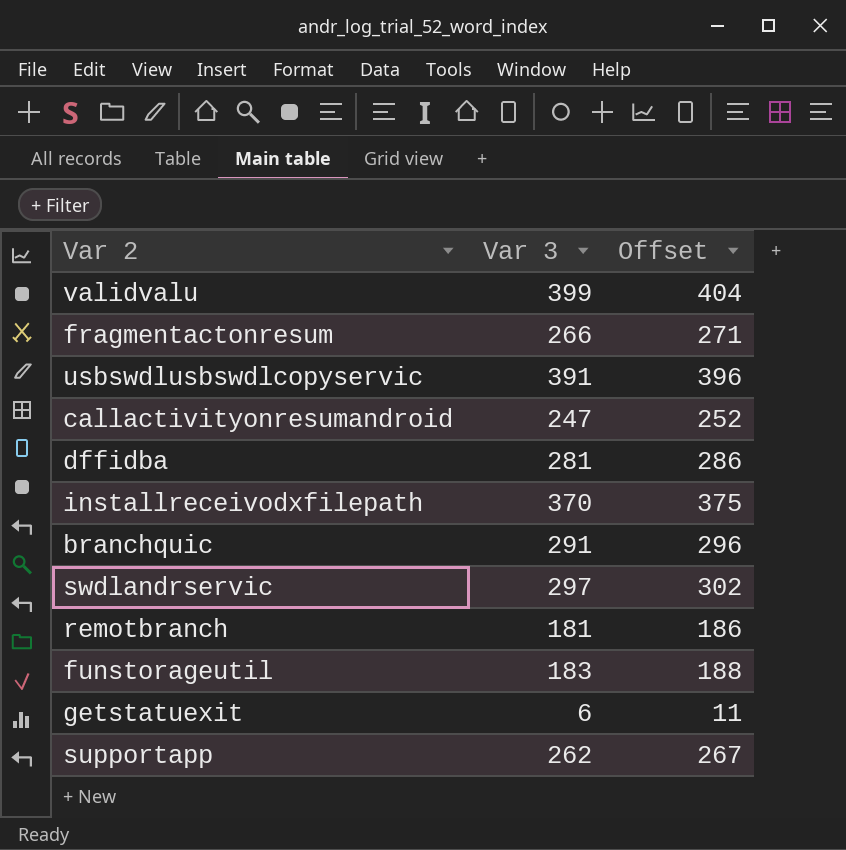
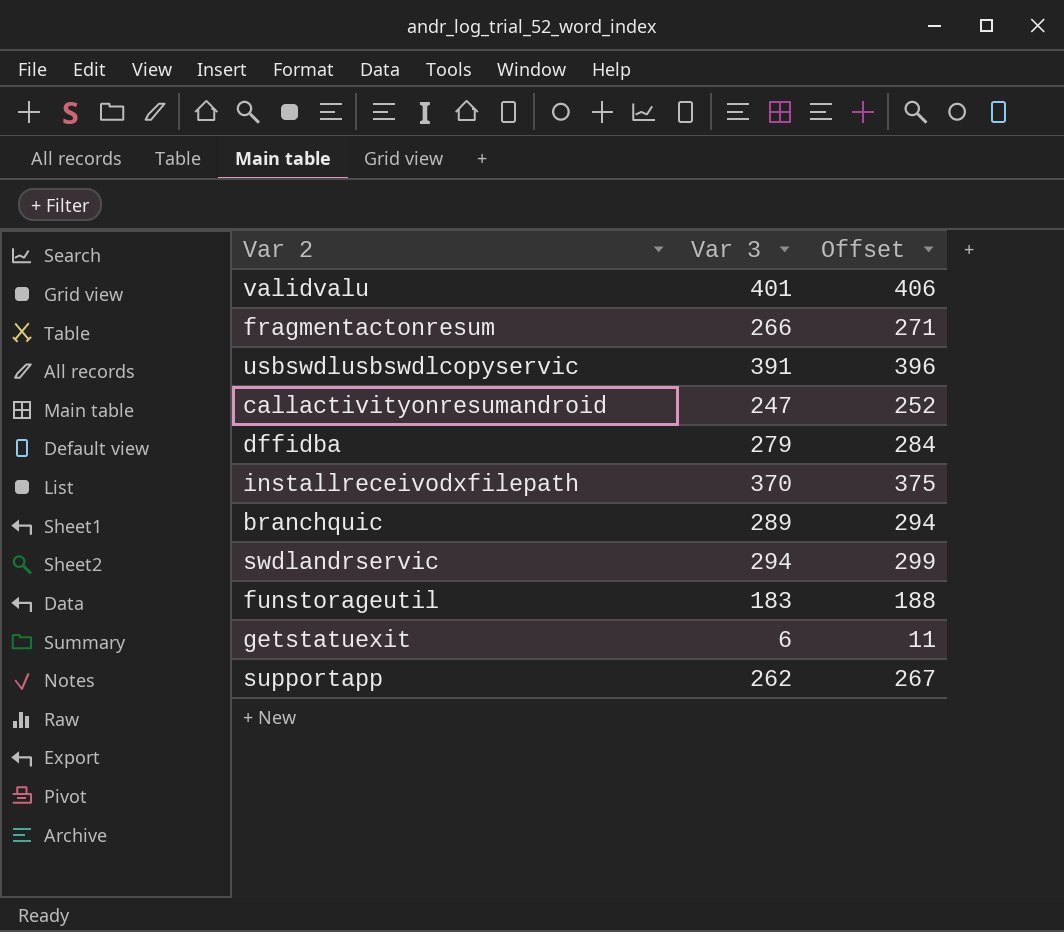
row remotbranch: 181 | 186 -> none
validvalu | Var 3: 399 -> 401
validvalu | Offset: 404 -> 406
dffidba | Var 3: 281 -> 279
dffidba | Offset: 286 -> 284
branchquic | Var 3: 291 -> 289
branchquic | Offset: 296 -> 294
swdlandrservic | Var 3: 297 -> 294
swdlandrservic | Offset: 302 -> 299

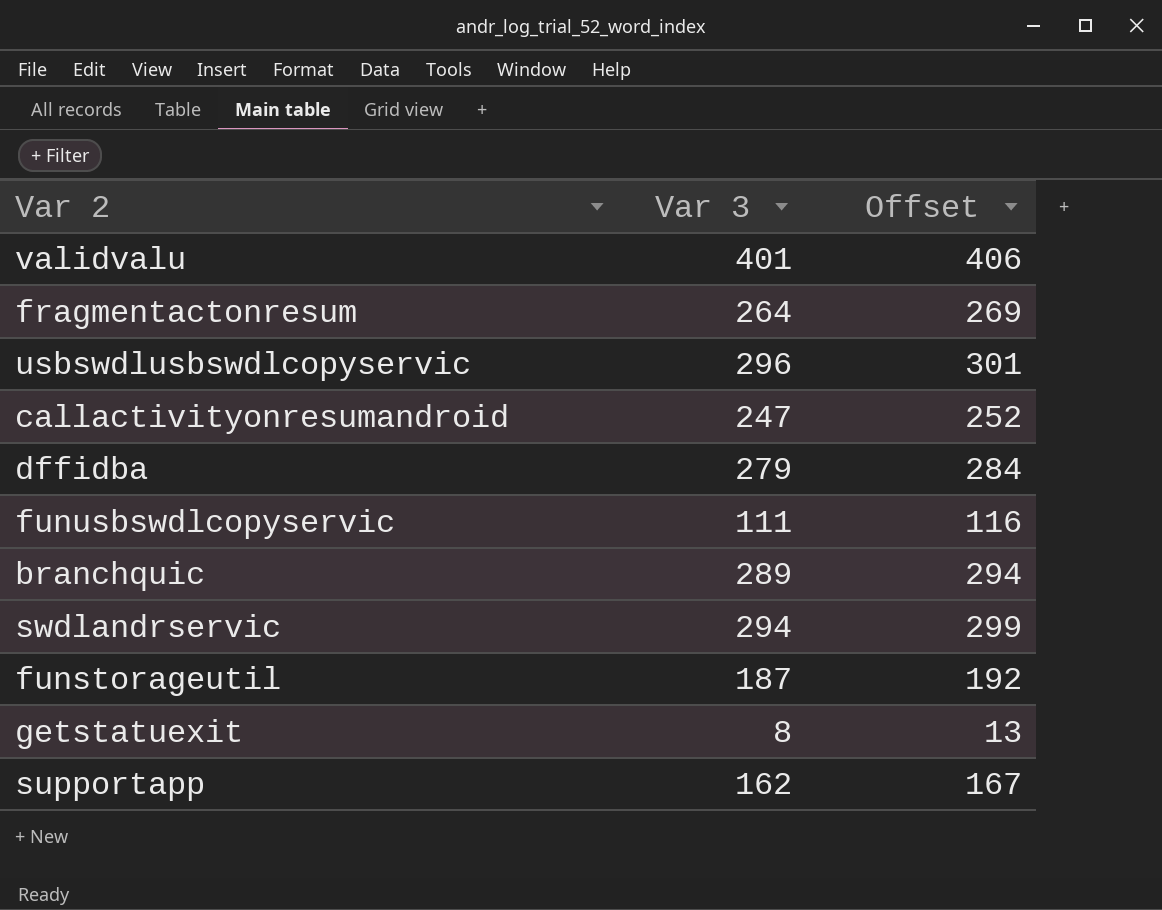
row installreceivodxfilepath: 370 | 375 -> none
fragmentactonresum | Var 3: 266 -> 264
fragmentactonresum | Offset: 271 -> 269
usbswdlusbswdlcopyservic | Var 3: 391 -> 296
usbswdlusbswdlcopyservic | Offset: 396 -> 301
row funusbswdlcopyservic: none -> 111 | 116
funstorageutil | Var 3: 183 -> 187
funstorageutil | Offset: 188 -> 192
getstatuexit | Var 3: 6 -> 8
getstatuexit | Offset: 11 -> 13
supportapp | Var 3: 262 -> 162
supportapp | Offset: 267 -> 167

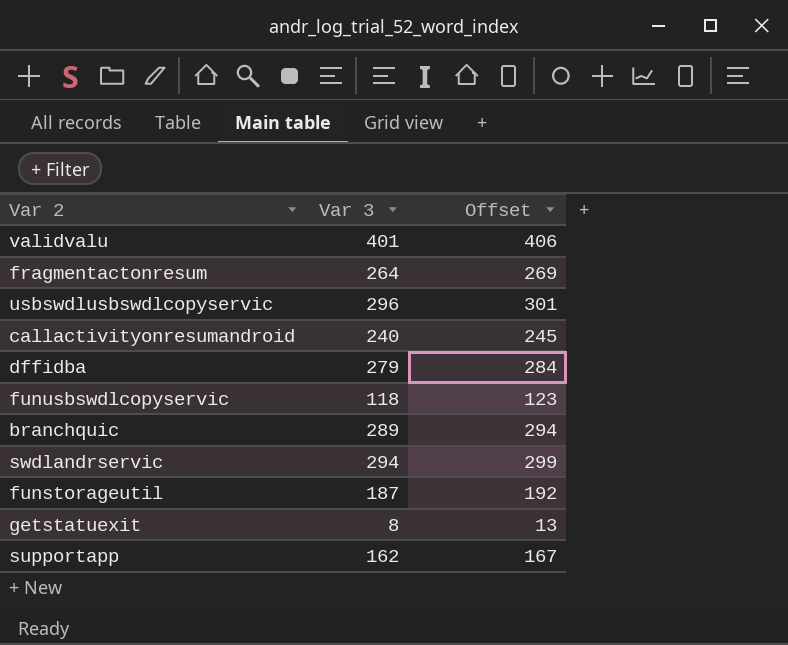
callactivityonresumandroid | Var 3: 247 -> 240
callactivityonresumandroid | Offset: 252 -> 245
funusbswdlcopyservic | Var 3: 111 -> 118
funusbswdlcopyservic | Offset: 116 -> 123

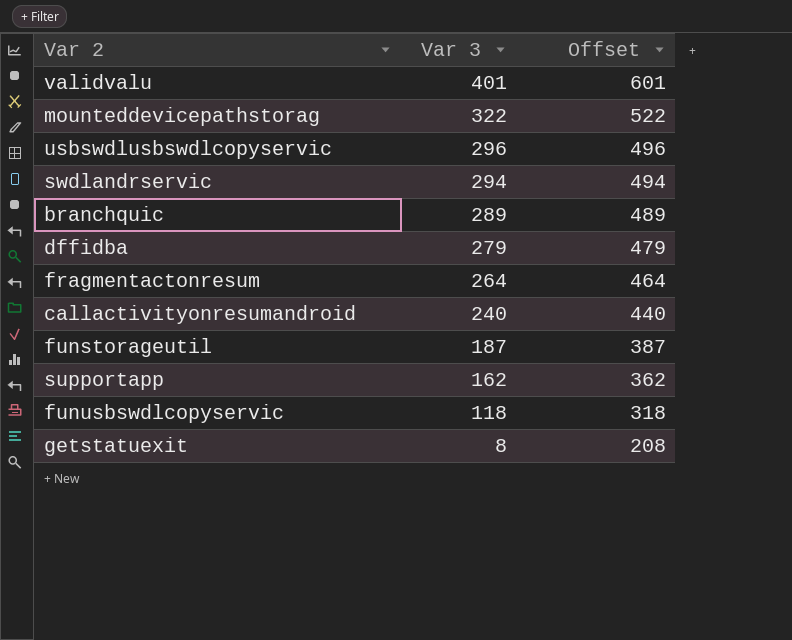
row order: none -> Var 3 descending
column Offset | formula: [Var 3] + 5 -> [Var 3] + 200
row mounteddevicepathstorag: none -> 322 | 522

